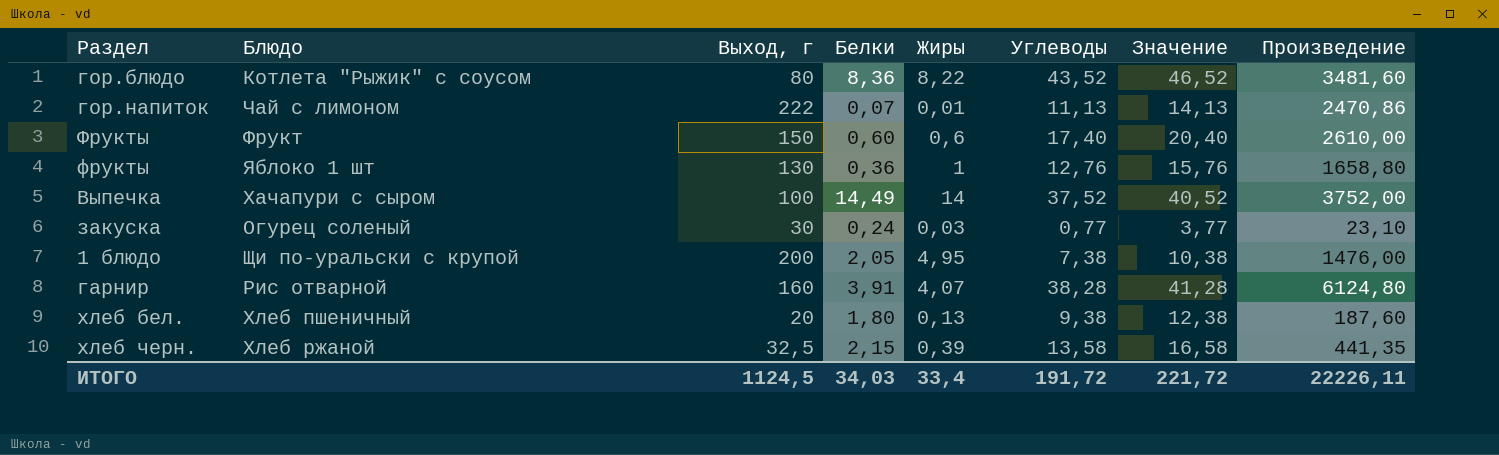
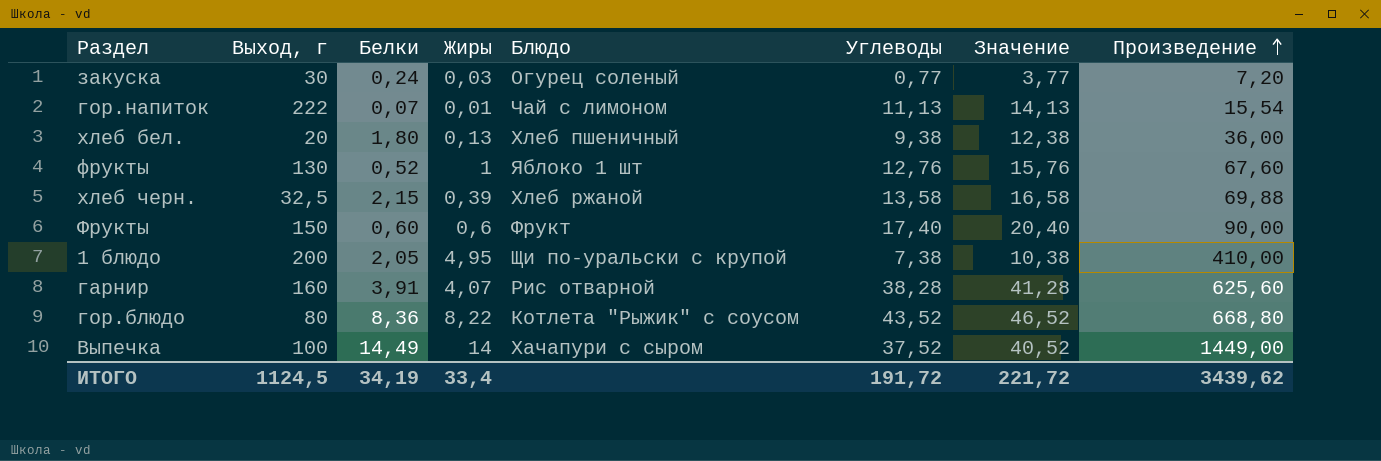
row order: none -> Произведение ascending
column Блюдо | position: 2 -> 5
column Произведение | formula: [Выход, г] * [Углеводы] -> [Выход, г] * [Белки]
фрукты | Белки: 0,36 -> 0,52
ИТОГО | Белки: 34,03 -> 34,19
ИТОГО | Произведение: 22226,11 -> 3439,62

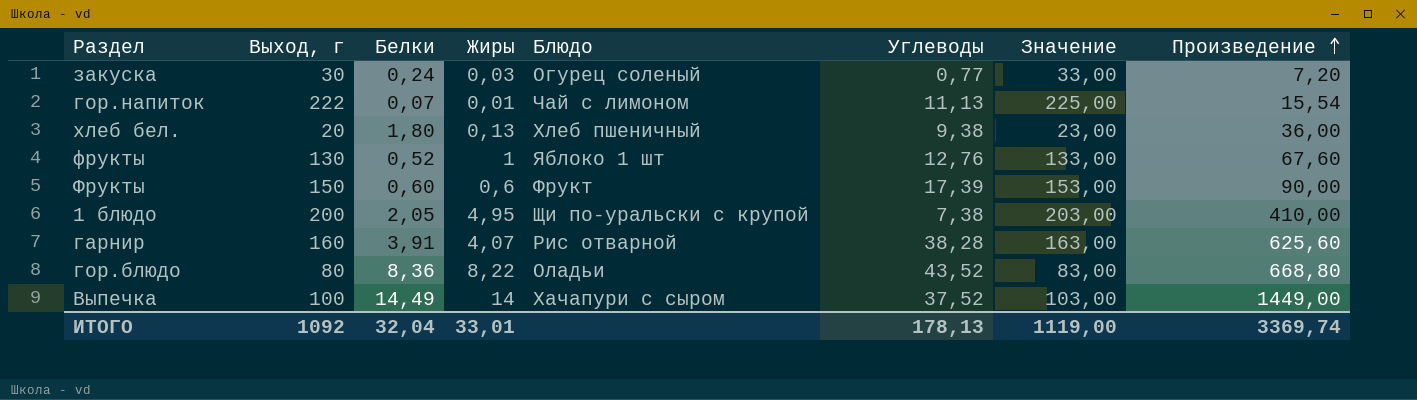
column Значение | formula: [Углеводы] + 3 -> [Выход, г] + 3
row хлеб черн.: 32,5 | 2,15 | 0,39 | Хлеб ржаной | 13,58 | 16,58 | 69,88 -> none
Фрукты | Углеводы: 17,40 -> 17,39
гор.блюдо | Блюдо: Котлета "Рыжик" с соусом -> Оладьи
ИТОГО | Выход, г: 1124,5 -> 1092
ИТОГО | Белки: 34,19 -> 32,04
ИТОГО | Жиры: 33,4 -> 33,01
ИТОГО | Углеводы: 191,72 -> 178,13
ИТОГО | Значение: 221,72 -> 1119,00
ИТОГО | Произведение: 3439,62 -> 3369,74

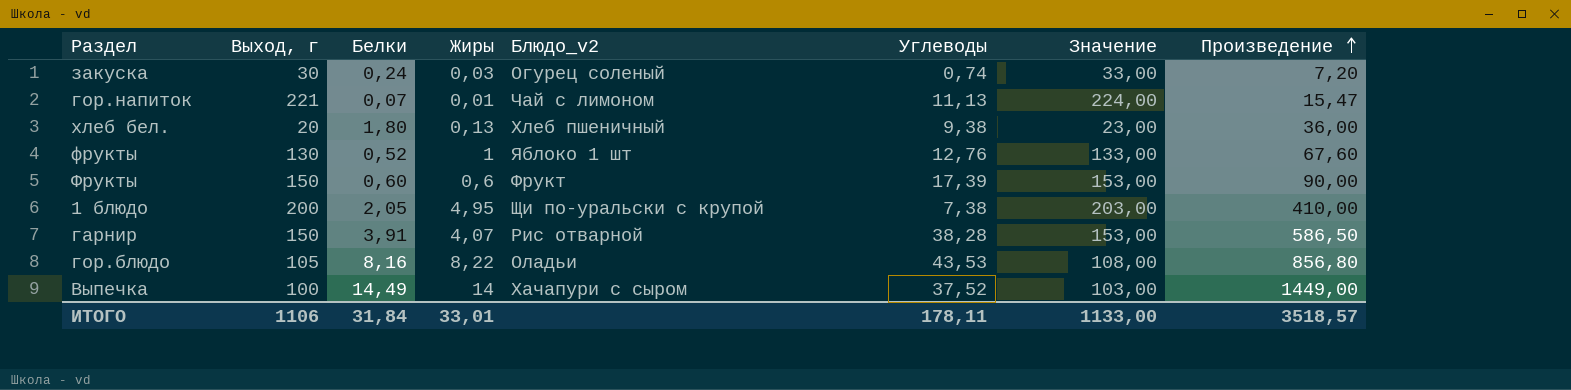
column name: Блюдо -> Блюдо_v2
закуска | Углеводы: 0,77 -> 0,74
гор.напиток | Выход, г: 222 -> 221
гор.напиток | Значение: 225,00 -> 224,00
гор.напиток | Произведение: 15,54 -> 15,47
гарнир | Выход, г: 160 -> 150
гарнир | Значение: 163,00 -> 153,00
гарнир | Произведение: 625,60 -> 586,50
гор.блюдо | Выход, г: 80 -> 105
гор.блюдо | Белки: 8,36 -> 8,16
гор.блюдо | Углеводы: 43,52 -> 43,53
гор.блюдо | Значение: 83,00 -> 108,00
гор.блюдо | Произведение: 668,80 -> 856,80
ИТОГО | Выход, г: 1092 -> 1106
ИТОГО | Белки: 32,04 -> 31,84
ИТОГО | Углеводы: 178,13 -> 178,11
ИТОГО | Значение: 1119,00 -> 1133,00
ИТОГО | Произведение: 3369,74 -> 3518,57

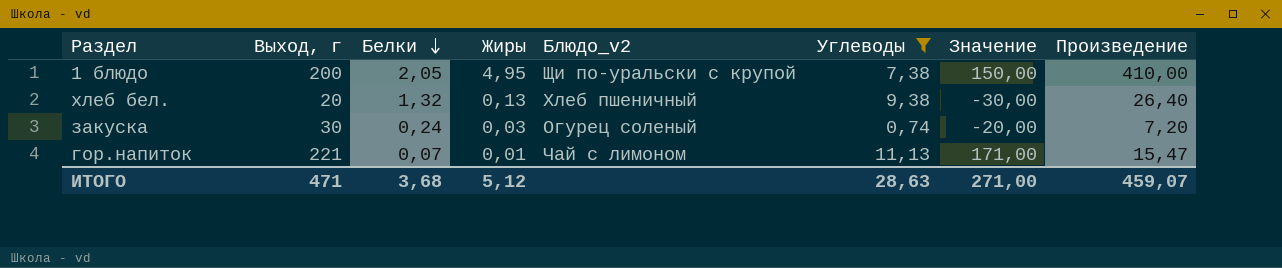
filter: none -> Углеводы <= 11,13
row order: Произведение ascending -> Белки descending
column Значение | formula: [Выход, г] + 3 -> [Выход, г] - 50
хлеб бел. | Белки: 1,80 -> 1,32
хлеб бел. | Произведение: 36,00 -> 26,40
ИТОГО | Выход, г: 1106 -> 471
ИТОГО | Белки: 31,84 -> 3,68
ИТОГО | Жиры: 33,01 -> 5,12
ИТОГО | Углеводы: 178,11 -> 28,63
ИТОГО | Значение: 1133,00 -> 271,00
ИТОГО | Произведение: 3518,57 -> 459,07

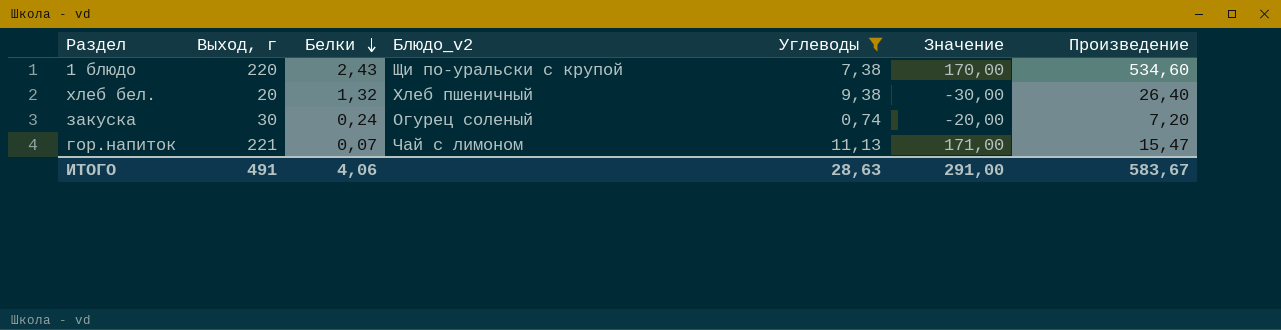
column Жиры | position: 4 -> none
1 блюдо | Выход, г: 200 -> 220
1 блюдо | Белки: 2,05 -> 2,43
1 блюдо | Значение: 150,00 -> 170,00
1 блюдо | Произведение: 410,00 -> 534,60
ИТОГО | Выход, г: 471 -> 491
ИТОГО | Белки: 3,68 -> 4,06
ИТОГО | Значение: 271,00 -> 291,00
ИТОГО | Произведение: 459,07 -> 583,67

